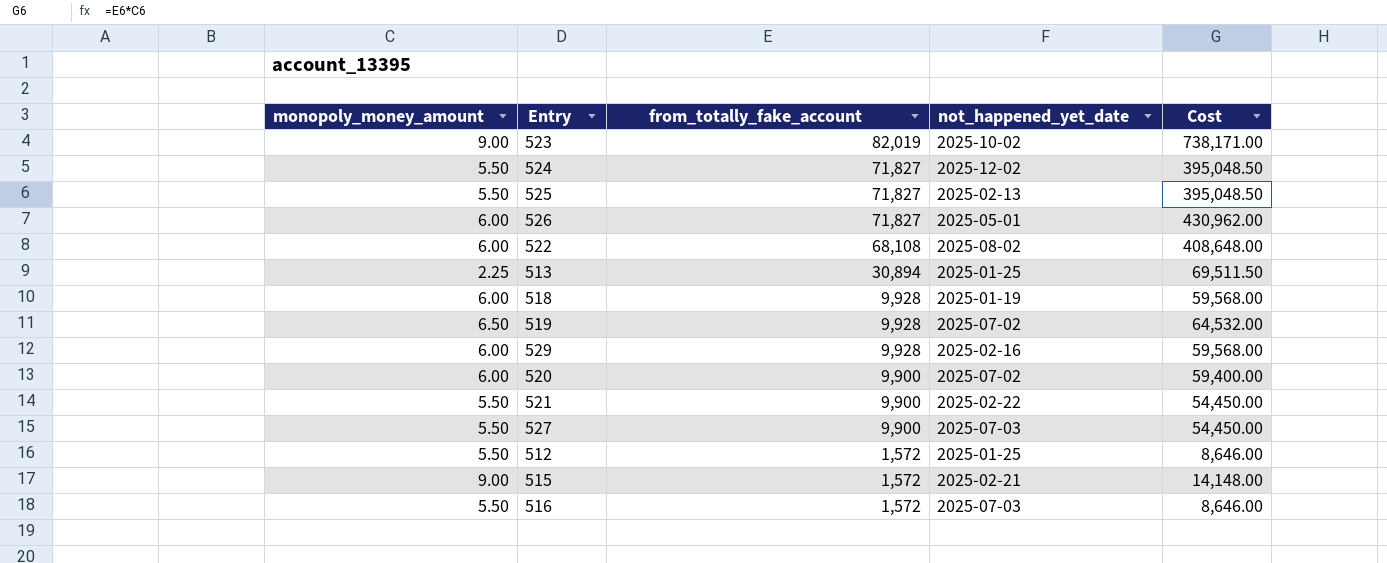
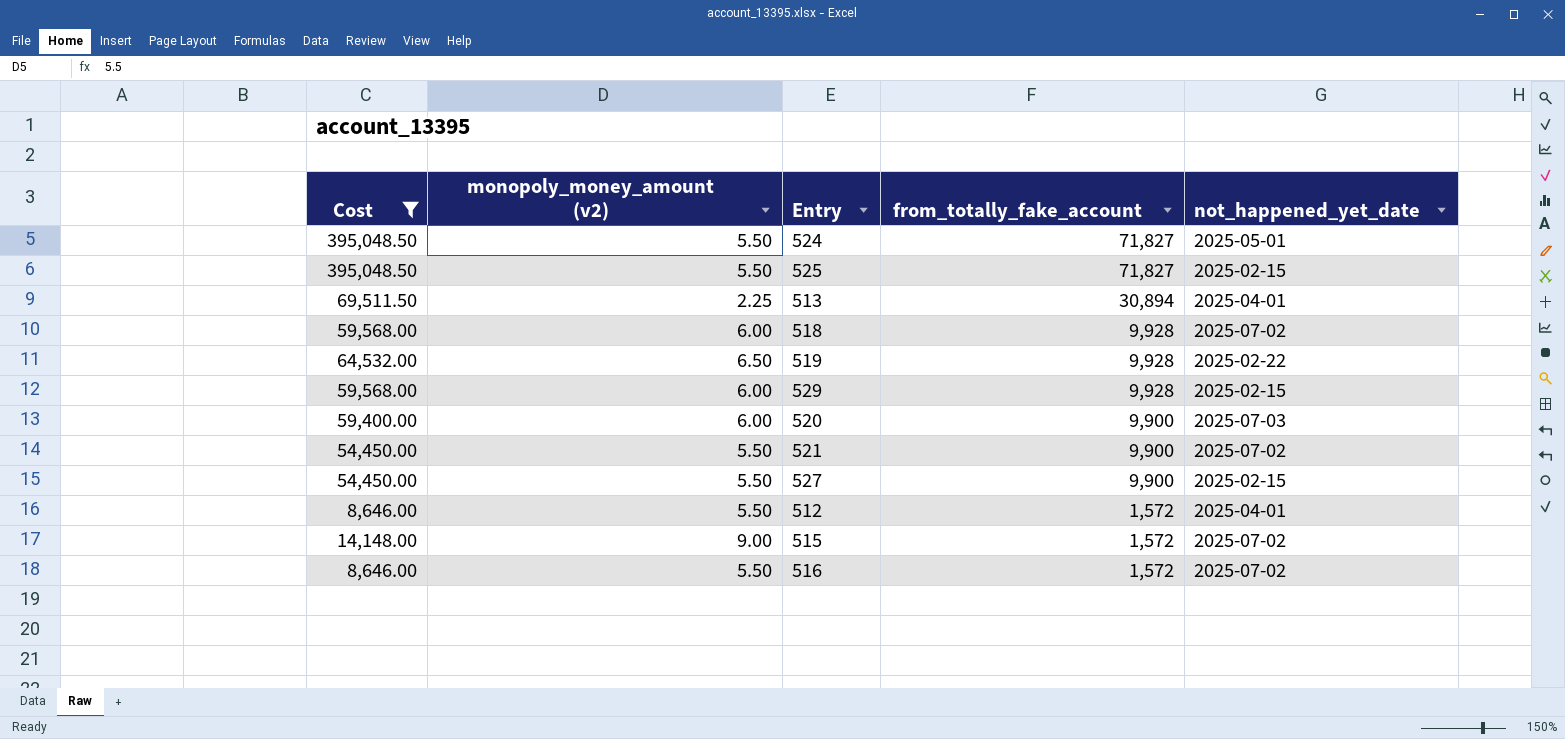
filter: none -> Cost <= 395,048.50
column Cost | position: 5 -> 1
column name: monopoly_money_amount -> monopoly_money_amount (v2)
524 | not_happened_yet_date: 2025-12-02 -> 2025-05-01
525 | not_happened_yet_date: 2025-02-13 -> 2025-02-15
513 | not_happened_yet_date: 2025-01-25 -> 2025-04-01
518 | not_happened_yet_date: 2025-01-19 -> 2025-07-02
519 | not_happened_yet_date: 2025-07-02 -> 2025-02-22
529 | not_happened_yet_date: 2025-02-16 -> 2025-02-15
520 | not_happened_yet_date: 2025-07-02 -> 2025-07-03
521 | not_happened_yet_date: 2025-02-22 -> 2025-07-02
527 | not_happened_yet_date: 2025-07-03 -> 2025-02-15
512 | not_happened_yet_date: 2025-01-25 -> 2025-04-01
515 | not_happened_yet_date: 2025-02-21 -> 2025-07-02
516 | not_happened_yet_date: 2025-07-03 -> 2025-07-02

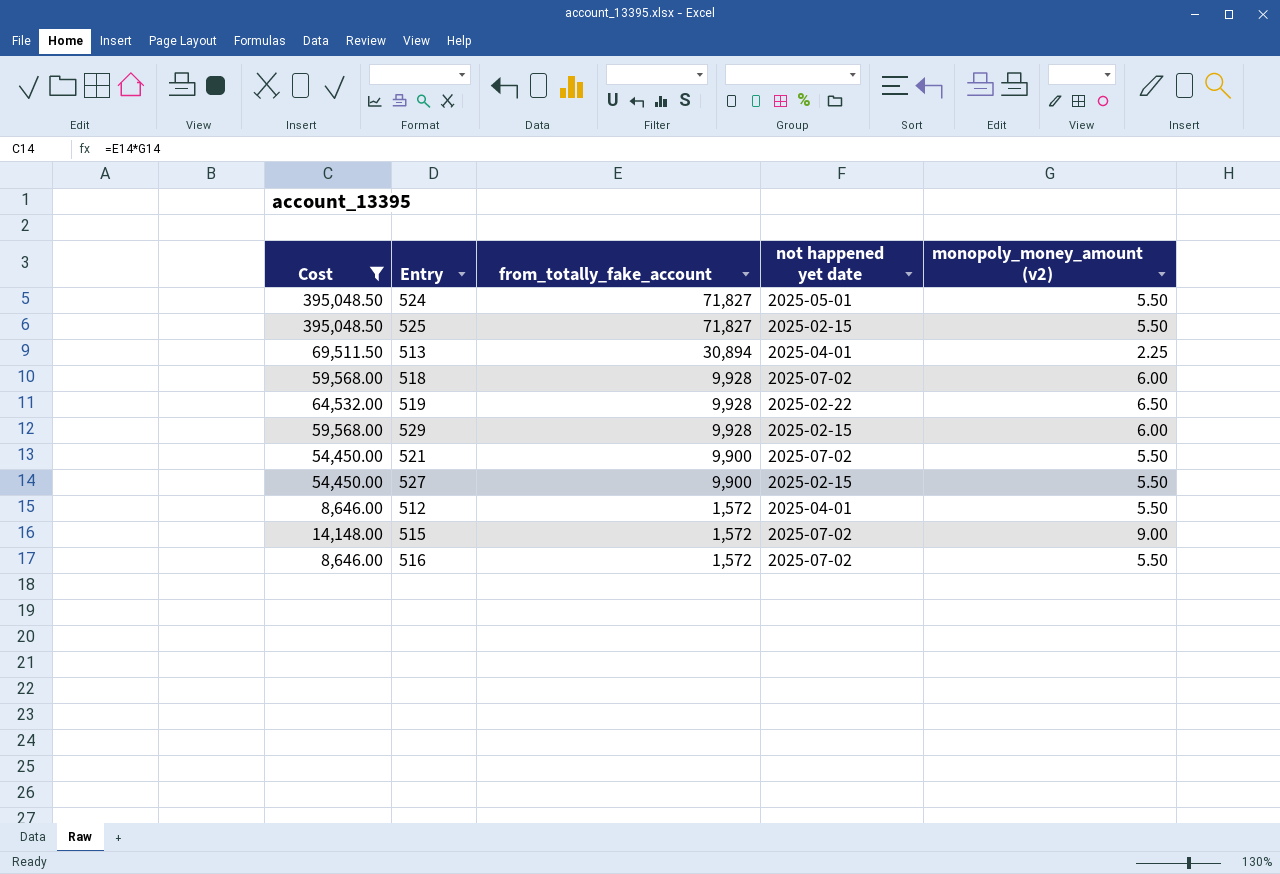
column name: not_happened_yet_date -> not happened yet date
column monopoly_money_amount (v2) | position: 2 -> 5
row 520: 59,400.00 | 6.00 | 9,900 | 2025-07-03 -> none

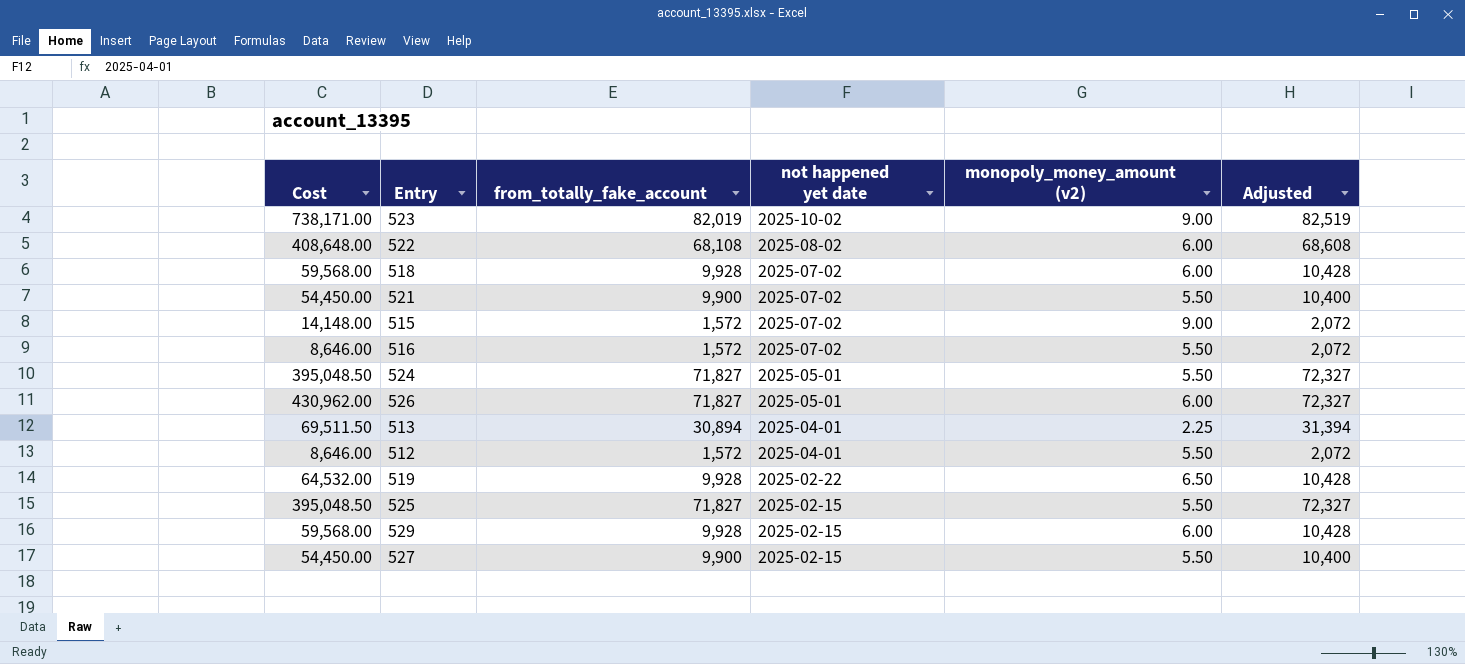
filter: Cost <= 395,048.50 -> none
row order: from_totally_fake_account descending -> not happened yet date descending
column Adjusted | formula: none -> [from_totally_fake_account] + 500

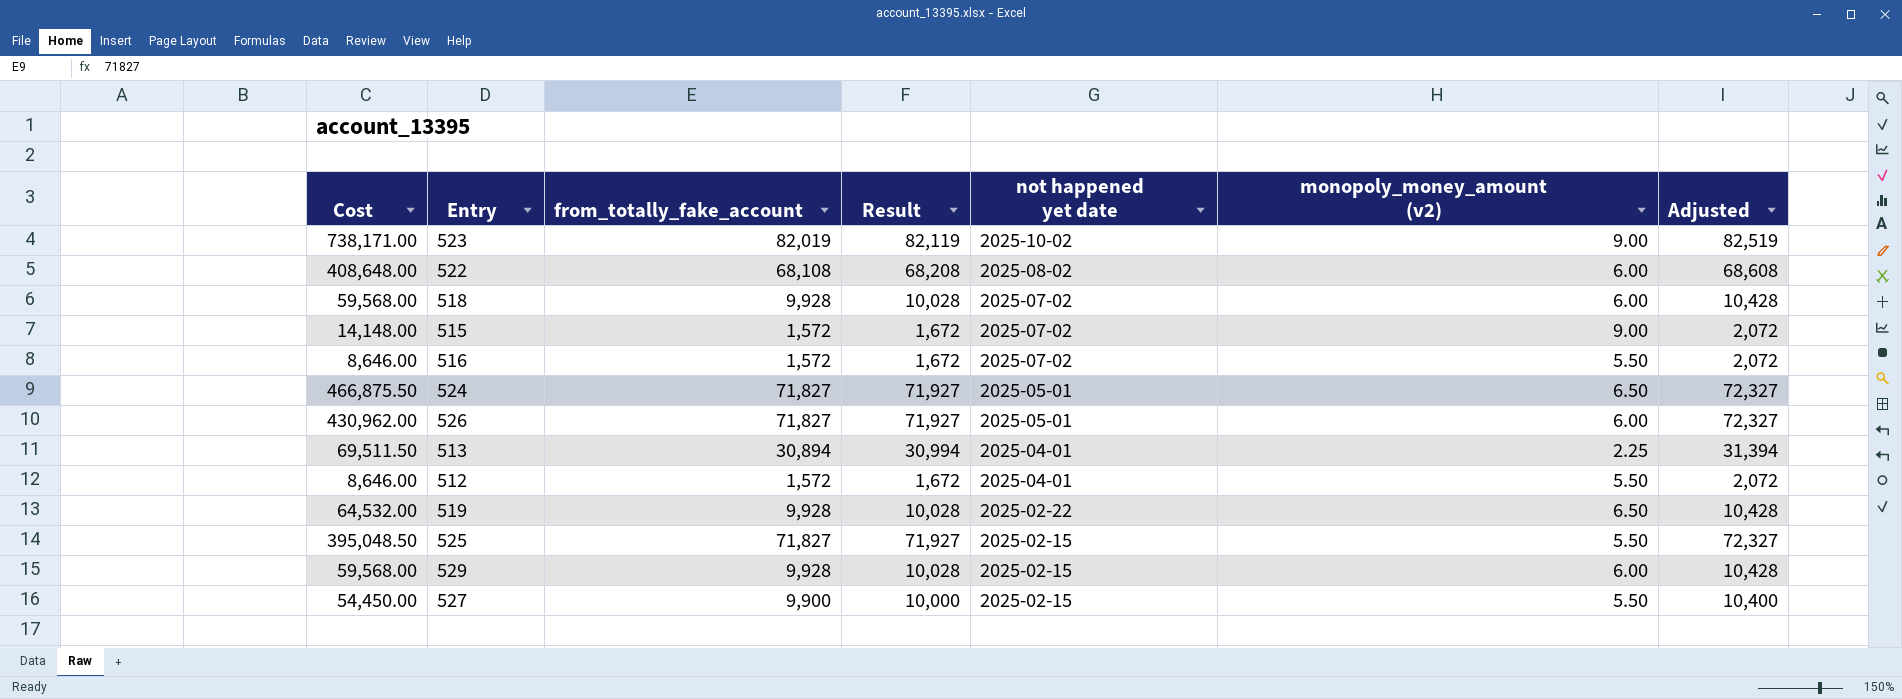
column Result | formula: none -> [from_totally_fake_account] + 100
row 521: 54,450.00 | 9,900 | 2025-07-02 | 5.50 | 10,400 -> none
524 | Cost: 395,048.50 -> 466,875.50
524 | monopoly_money_amount (v2): 5.50 -> 6.50

